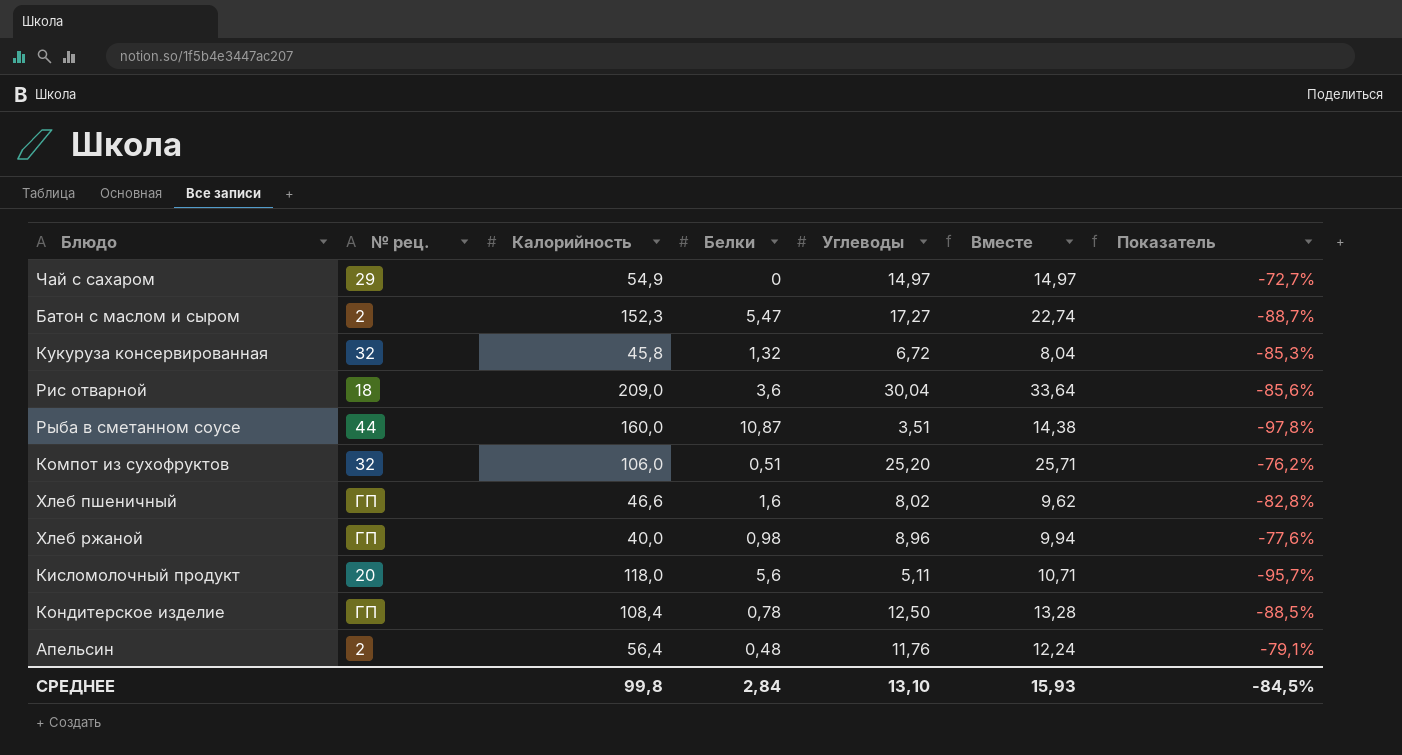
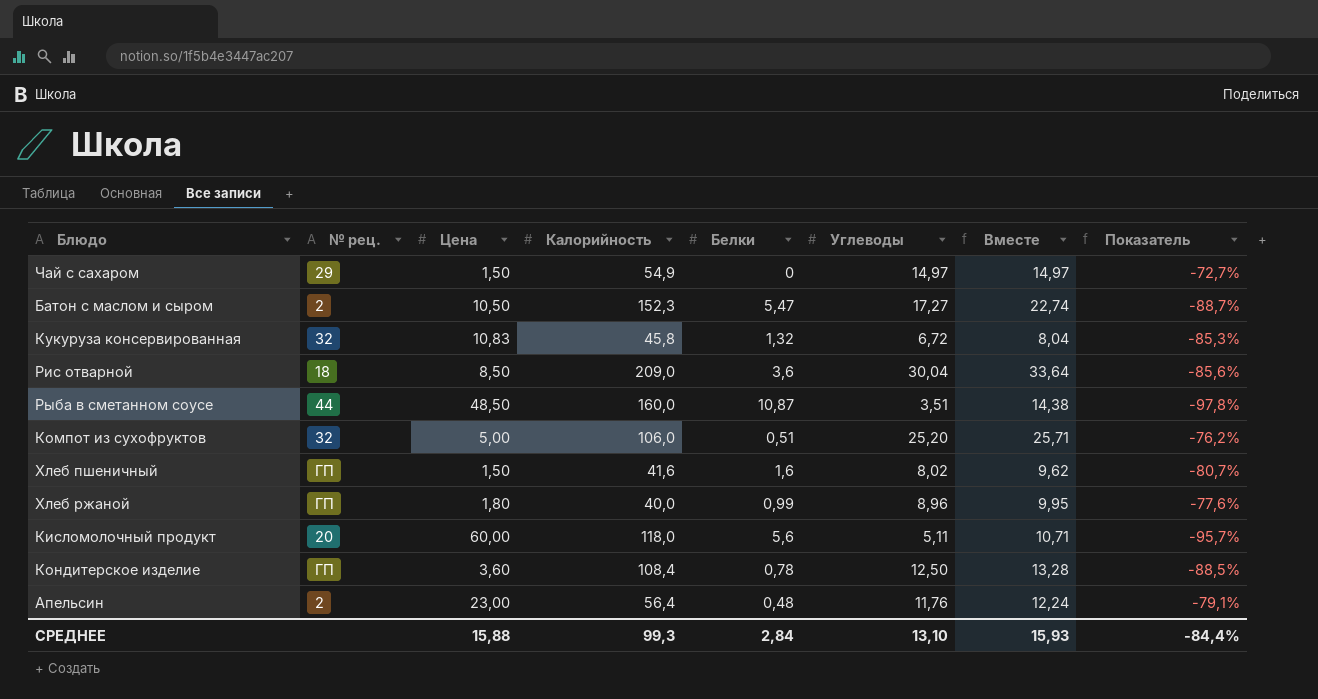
column Цена | position: none -> 3
Хлеб пшеничный | Калорийность: 46,6 -> 41,6
Хлеб пшеничный | Показатель: -82,8% -> -80,7%
Хлеб ржаной | Белки: 0,98 -> 0,99
Хлеб ржаной | Вместе: 9,94 -> 9,95
СРЕДНЕЕ | Калорийность: 99,8 -> 99,3
СРЕДНЕЕ | Показатель: -84,5% -> -84,4%

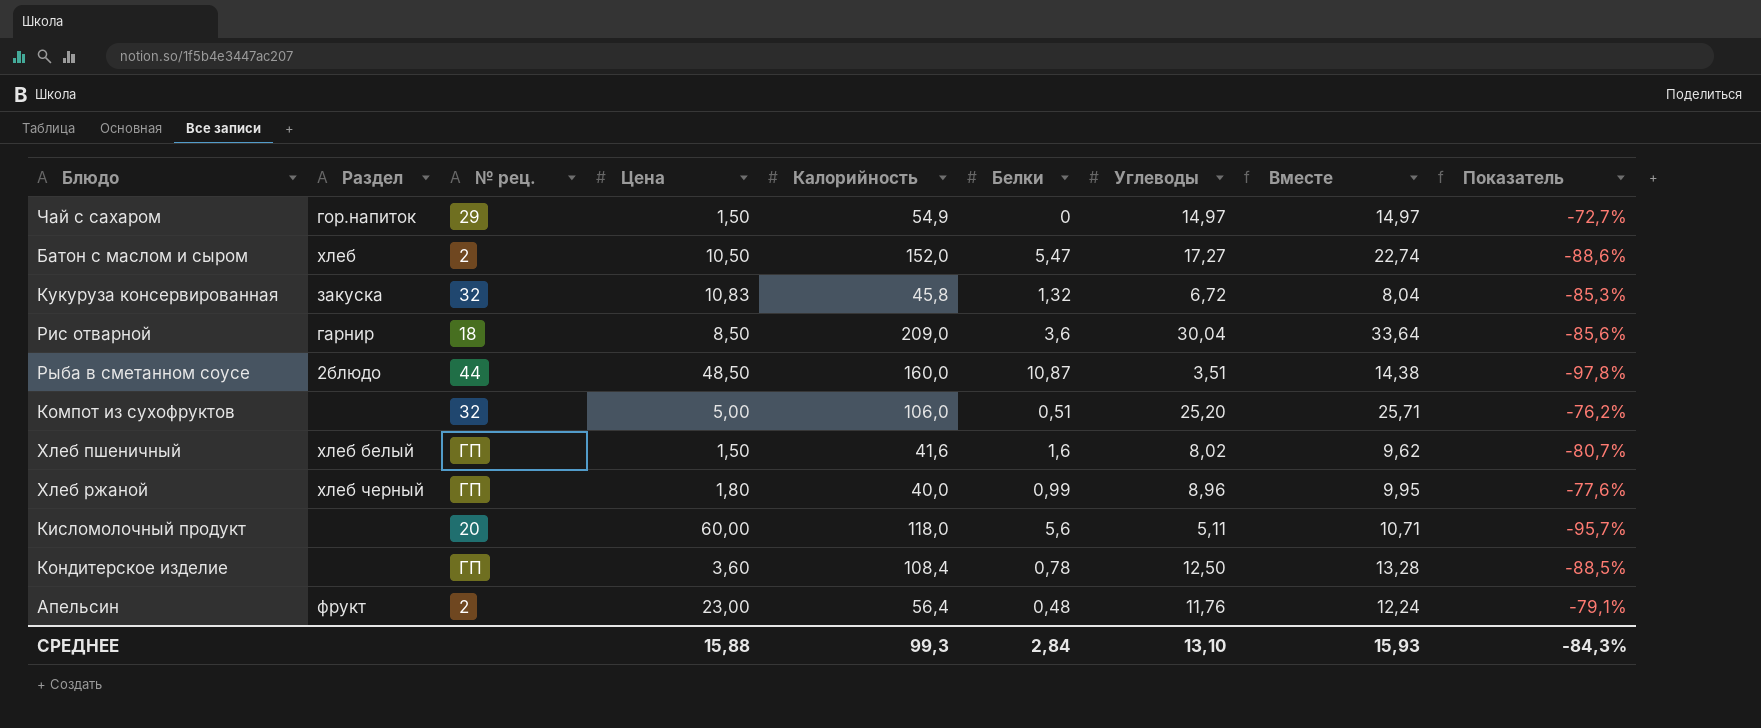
column Раздел | position: none -> 2
Батон с маслом и сыром | Калорийность: 152,3 -> 152,0
Батон с маслом и сыром | Показатель: -88,7% -> -88,6%
СРЕДНЕЕ | Показатель: -84,4% -> -84,3%

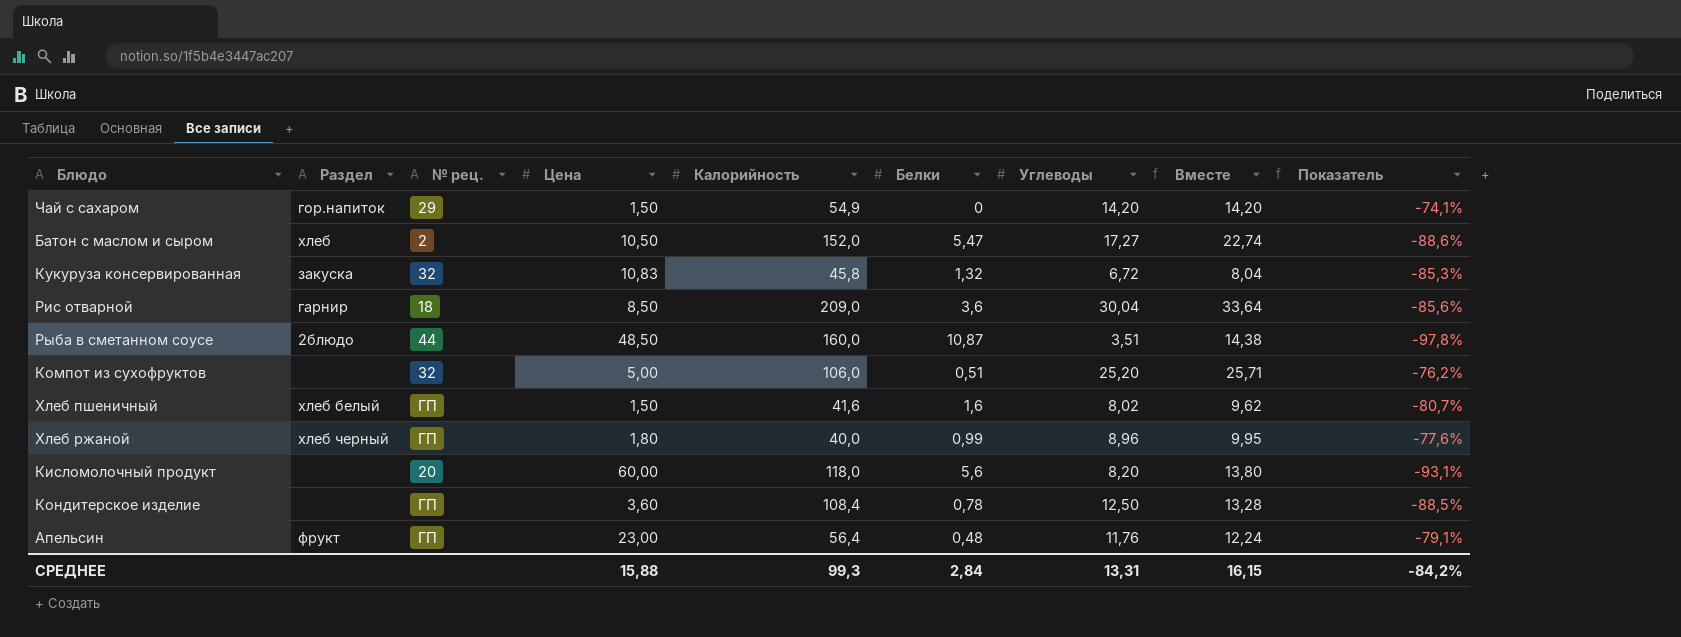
Чай с сахаром | Углеводы: 14,97 -> 14,20
Чай с сахаром | Вместе: 14,97 -> 14,20
Чай с сахаром | Показатель: -72,7% -> -74,1%
Кисломолочный продукт | Углеводы: 5,11 -> 8,20
Кисломолочный продукт | Вместе: 10,71 -> 13,80
Кисломолочный продукт | Показатель: -95,7% -> -93,1%
Апельсин | № рец.: 2 -> ГП
СРЕДНЕЕ | Углеводы: 13,10 -> 13,31
СРЕДНЕЕ | Вместе: 15,93 -> 16,15
СРЕДНЕЕ | Показатель: -84,3% -> -84,2%

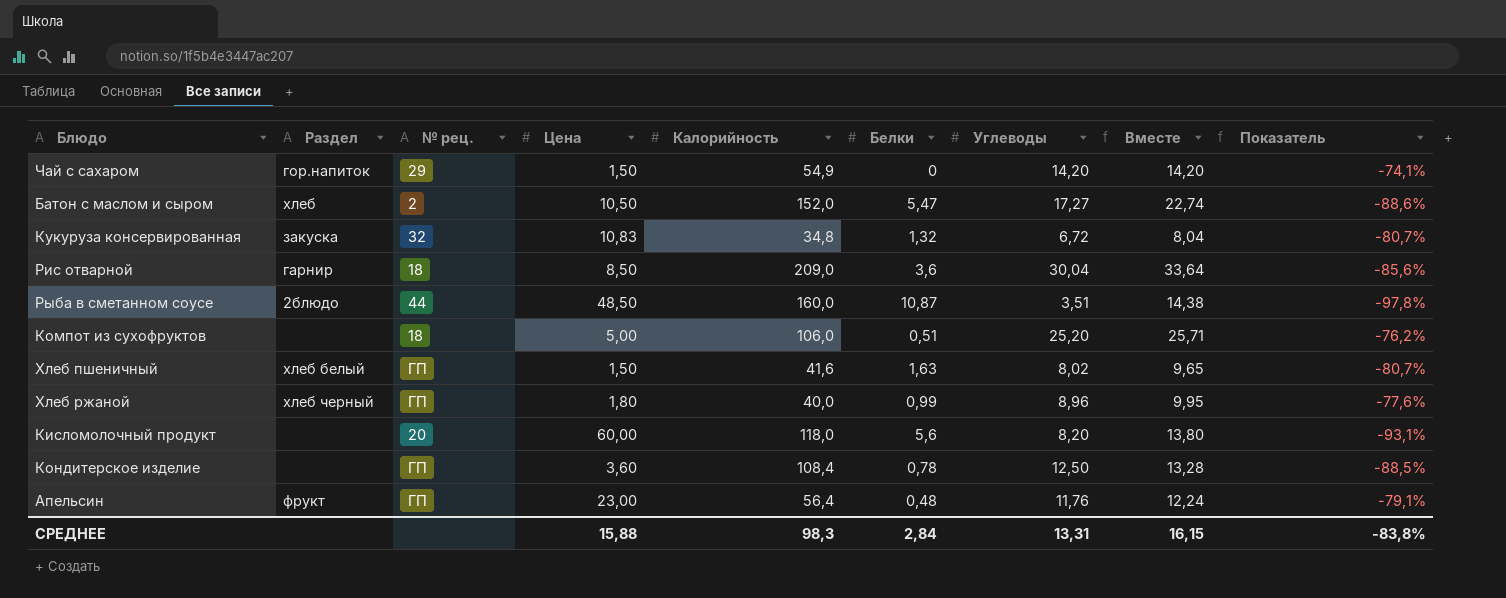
Кукуруза консервированная | Калорийность: 45,8 -> 34,8
Кукуруза консервированная | Показатель: -85,3% -> -80,7%
Компот из сухофруктов | № рец.: 32 -> 18
Хлеб пшеничный | Белки: 1,6 -> 1,63
Хлеб пшеничный | Вместе: 9,62 -> 9,65
СРЕДНЕЕ | Калорийность: 99,3 -> 98,3
СРЕДНЕЕ | Показатель: -84,2% -> -83,8%

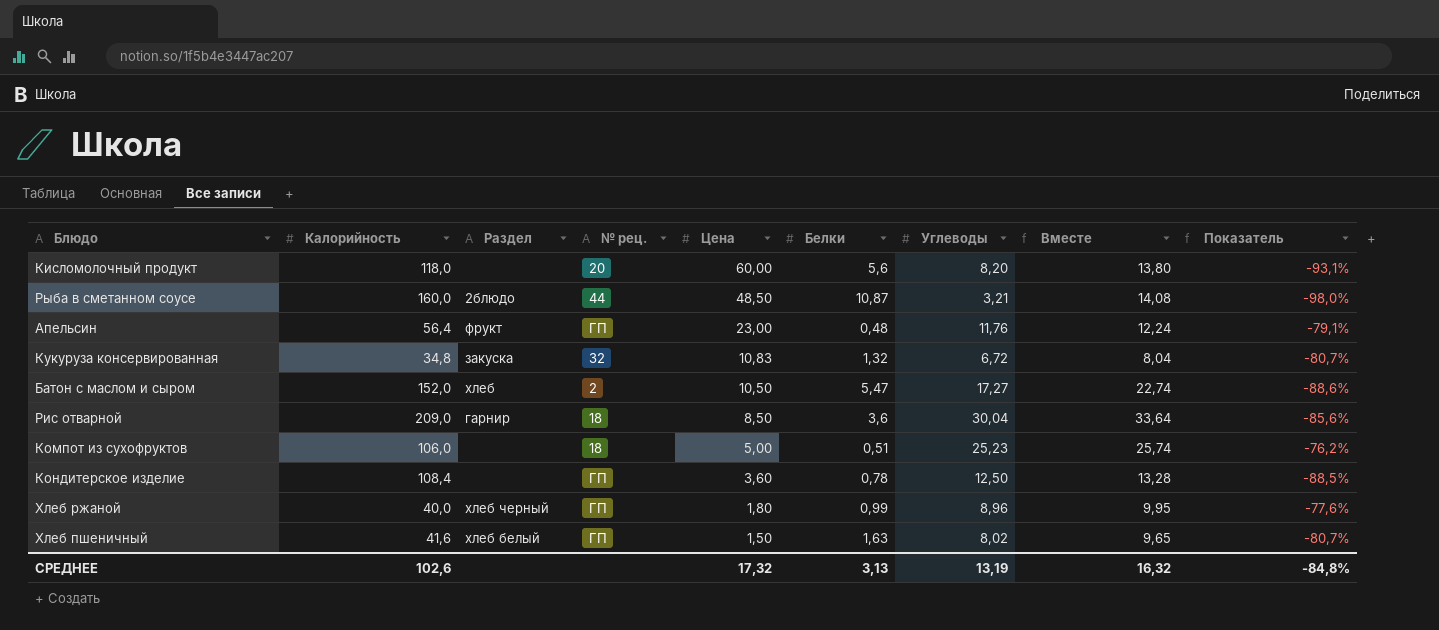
row order: none -> Цена descending
column Калорийность | position: 5 -> 2
row Чай с сахаром: гор.напиток | 29 | 1,50 | 54,9 | 0 | 14,20 | 14,20 | -74,1% -> none
Рыба в сметанном соусе | Углеводы: 3,51 -> 3,21
Рыба в сметанном соусе | Вместе: 14,38 -> 14,08
Рыба в сметанном соусе | Показатель: -97,8% -> -98,0%
Компот из сухофруктов | Углеводы: 25,20 -> 25,23
Компот из сухофруктов | Вместе: 25,71 -> 25,74
СРЕДНЕЕ | Калорийность: 98,3 -> 102,6
СРЕДНЕЕ | Цена: 15,88 -> 17,32
СРЕДНЕЕ | Белки: 2,84 -> 3,13
СРЕДНЕЕ | Углеводы: 13,31 -> 13,19
СРЕДНЕЕ | Вместе: 16,15 -> 16,32
СРЕДНЕЕ | Показатель: -83,8% -> -84,8%

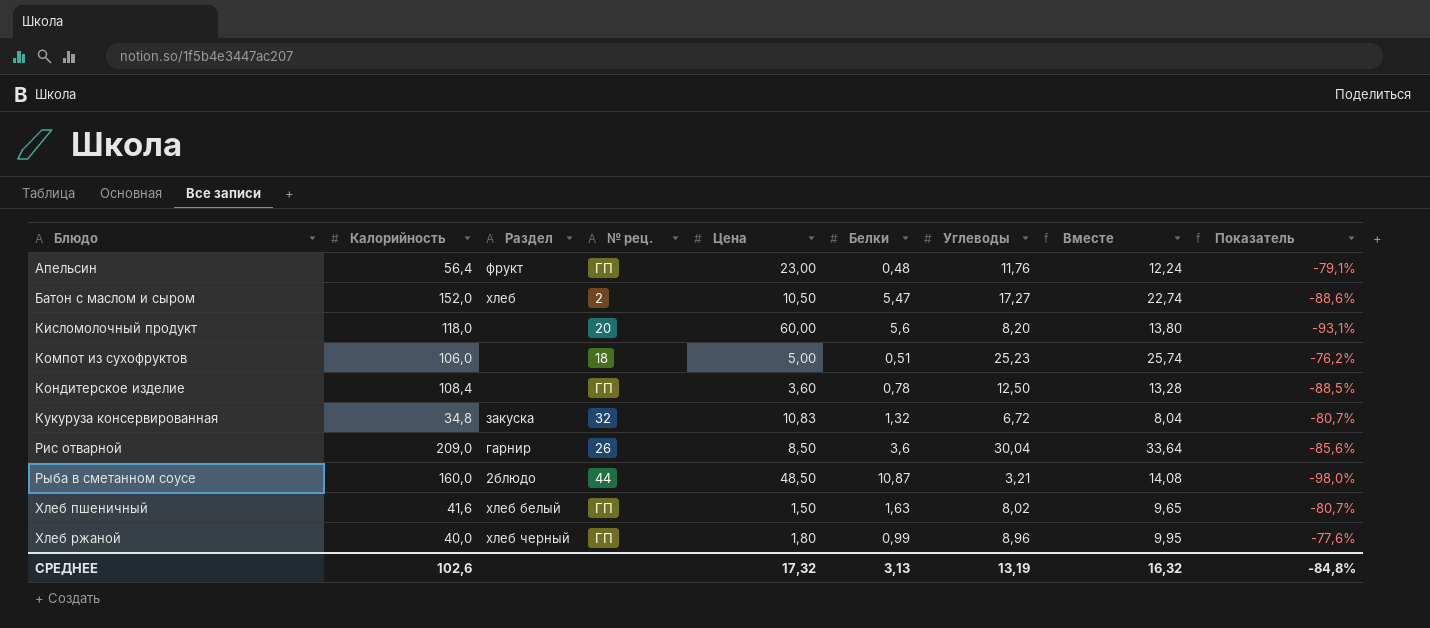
row order: Цена descending -> Блюдо ascending
Рис отварной | № рец.: 18 -> 26

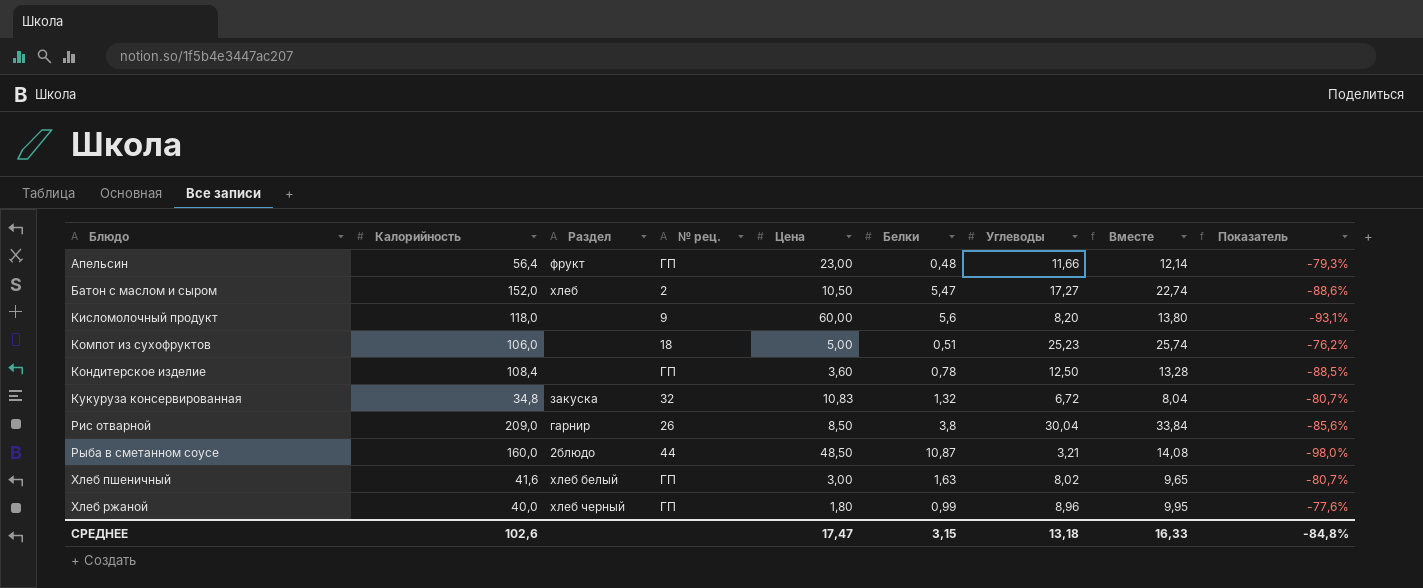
Апельсин | Углеводы: 11,76 -> 11,66
Апельсин | Вместе: 12,24 -> 12,14
Апельсин | Показатель: -79,1% -> -79,3%
Кисломолочный продукт | № рец.: 20 -> 9
Рис отварной | Белки: 3,6 -> 3,8
Рис отварной | Вместе: 33,64 -> 33,84
Хлеб пшеничный | Цена: 1,50 -> 3,00
СРЕДНЕЕ | Цена: 17,32 -> 17,47
СРЕДНЕЕ | Белки: 3,13 -> 3,15
СРЕДНЕЕ | Углеводы: 13,19 -> 13,18
СРЕДНЕЕ | Вместе: 16,32 -> 16,33

